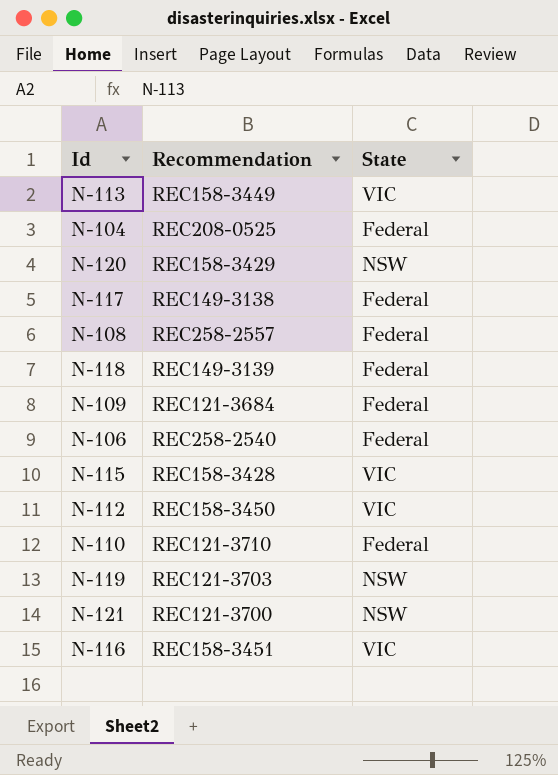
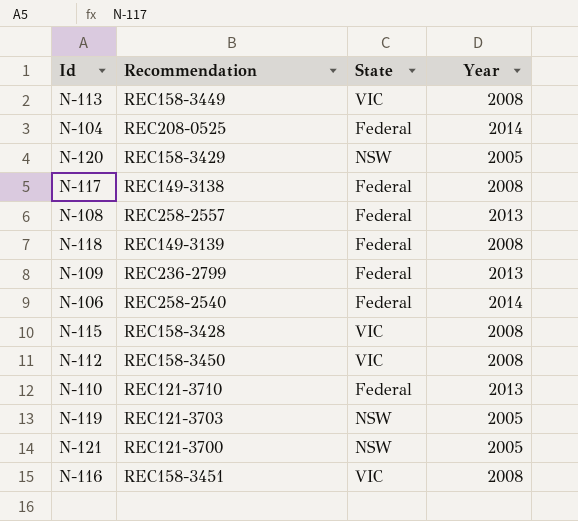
column Year | position: none -> 4
N-109 | Recommendation: REC121-3684 -> REC236-2799

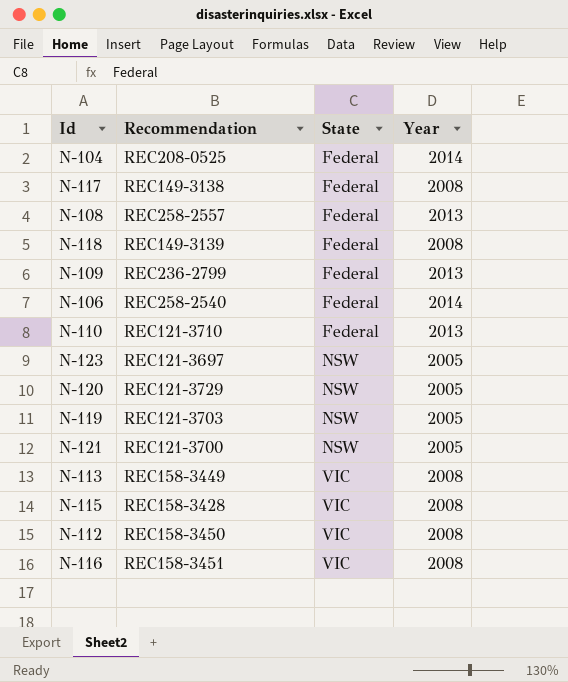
row order: none -> State ascending
row N-123: none -> REC121-3697 | NSW | 2005
N-120 | Recommendation: REC158-3429 -> REC121-3729

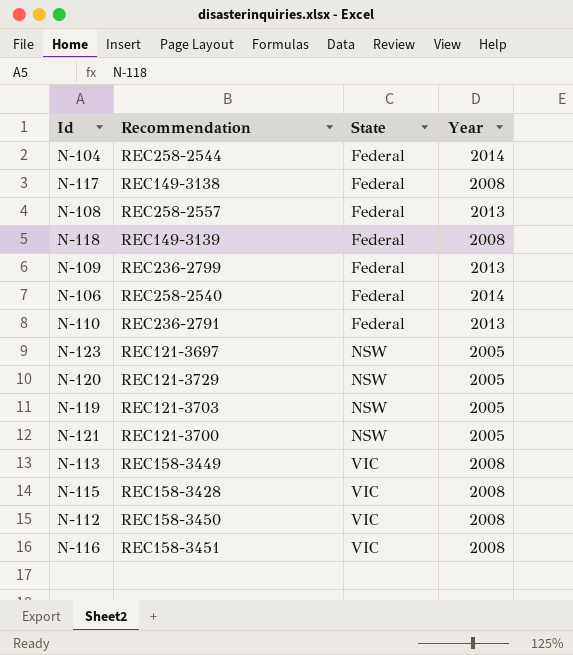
N-104 | Recommendation: REC208-0525 -> REC258-2544
N-110 | Recommendation: REC121-3710 -> REC236-2791

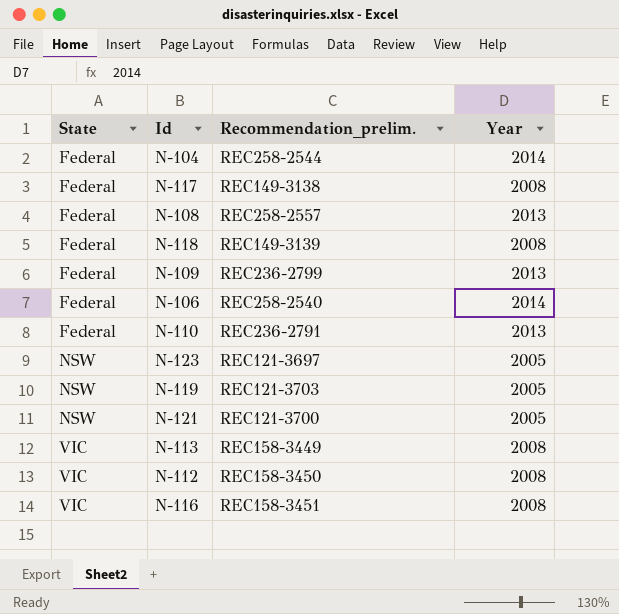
column State | position: 3 -> 1
column name: Recommendation -> Recommendation_prelim.
row N-120: REC121-3729 | NSW | 2005 -> none
row N-115: REC158-3428 | VIC | 2008 -> none

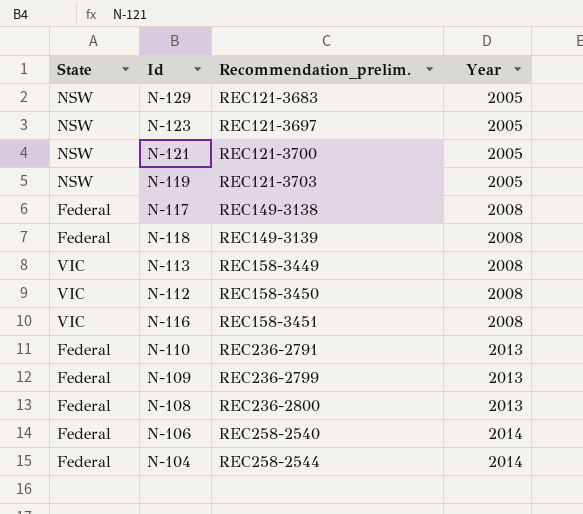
row order: State ascending -> Recommendation_prelim. ascending
row N-129: none -> NSW | REC121-3683 | 2005
N-108 | Recommendation_prelim.: REC258-2557 -> REC236-2800

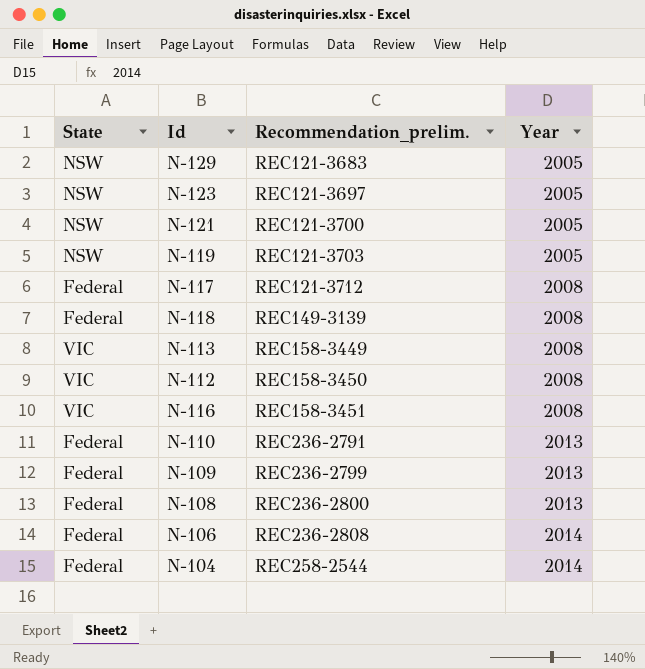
N-117 | Recommendation_prelim.: REC149-3138 -> REC121-3712
N-106 | Recommendation_prelim.: REC258-2540 -> REC236-2808

